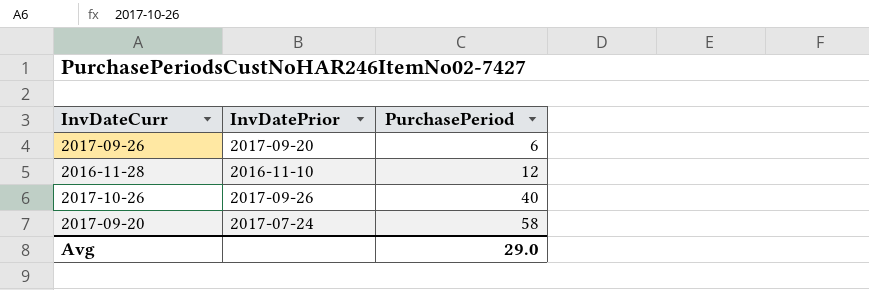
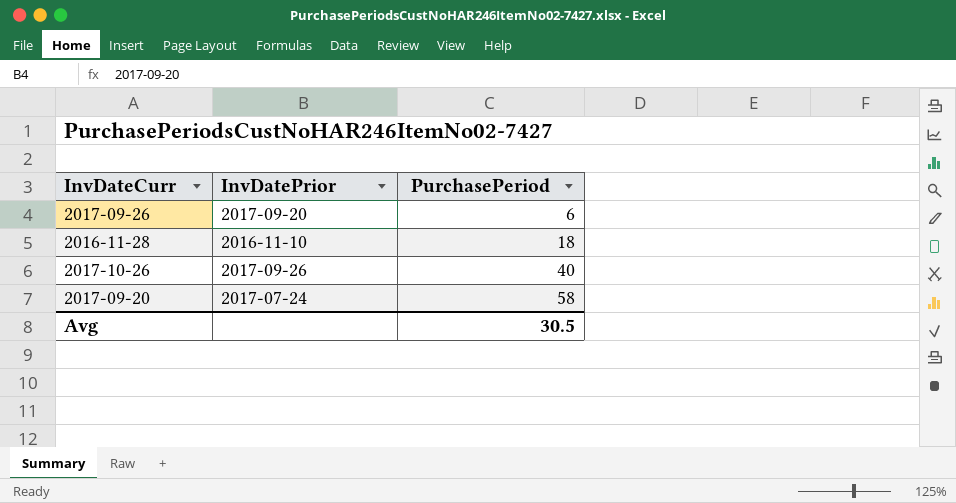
2016-11-28 | PurchasePeriod: 12 -> 18
Avg | PurchasePeriod: 29.0 -> 30.5

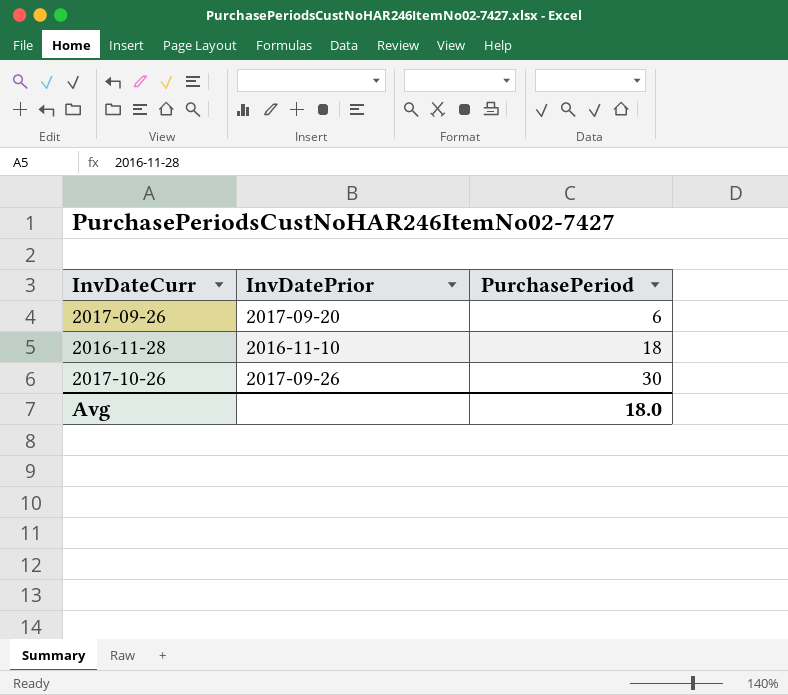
row 2017-09-20: 2017-07-24 | 58 -> none
2017-10-26 | PurchasePeriod: 40 -> 30
Avg | PurchasePeriod: 30.5 -> 18.0

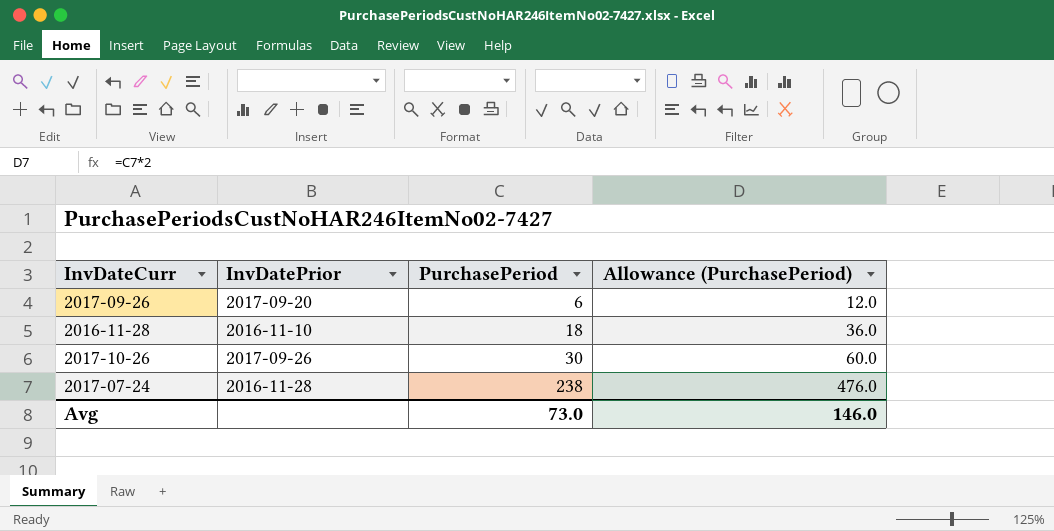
column Allowance (PurchasePeriod) | formula: none -> [PurchasePeriod] * 2
row 2017-07-24: none -> 2016-11-28 | 238 | 476.0
Avg | PurchasePeriod: 18.0 -> 73.0

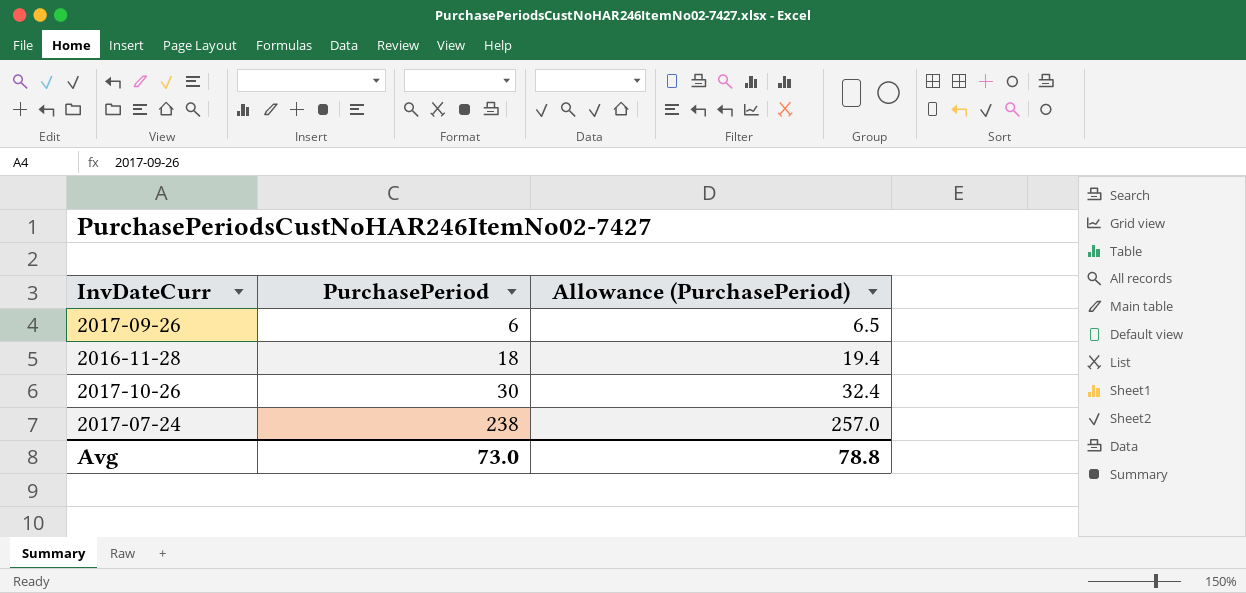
column InvDatePrior | position: 2 -> none
column Allowance (PurchasePeriod) | formula: [PurchasePeriod] * 2 -> [PurchasePeriod] * 1.08
Avg | Allowance (PurchasePeriod): 146.0 -> 78.8

